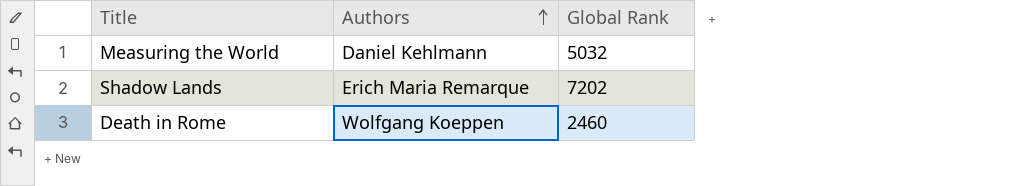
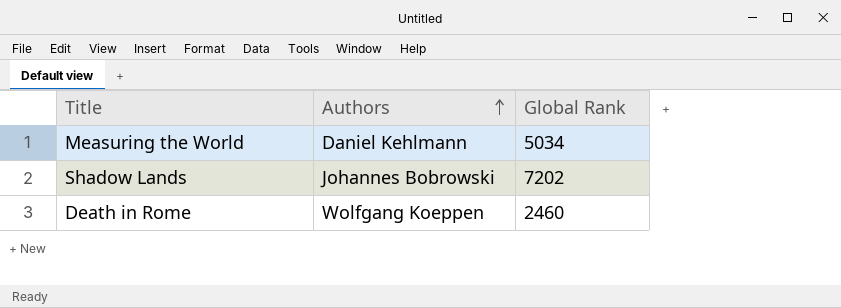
Measuring the World | Global Rank: 5032 -> 5034
Shadow Lands | Authors: Erich Maria Remarque -> Johannes Bobrowski

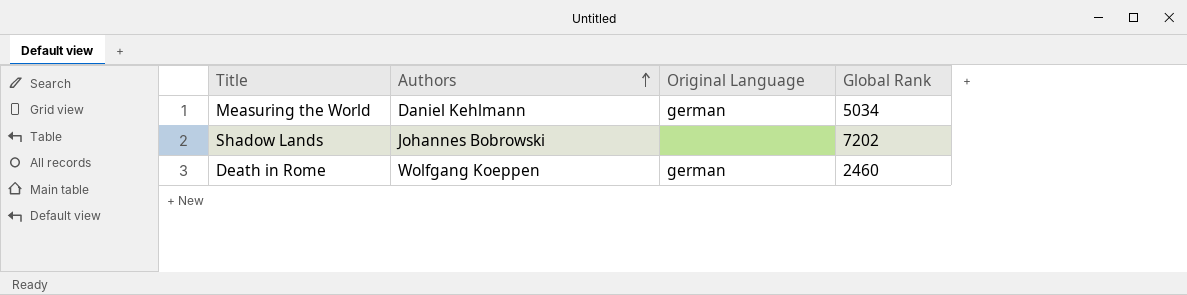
column Original Language | position: none -> 3

